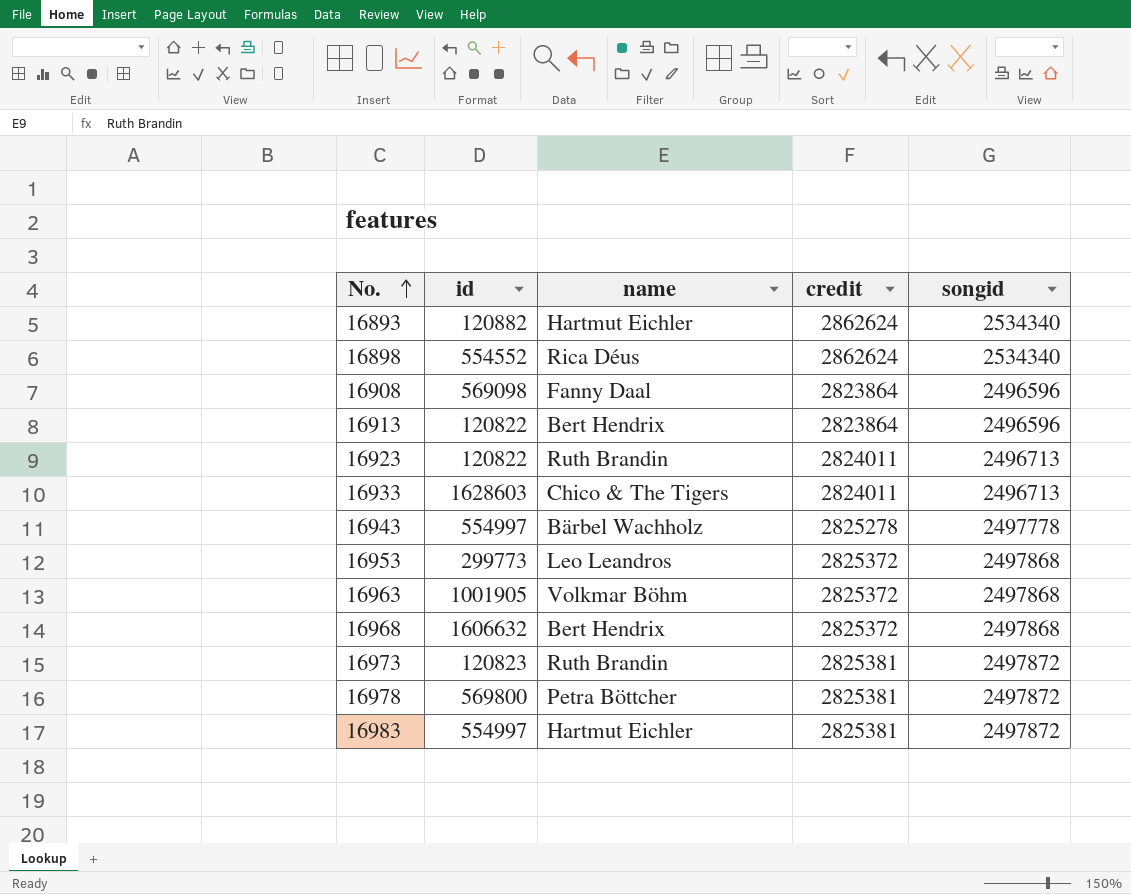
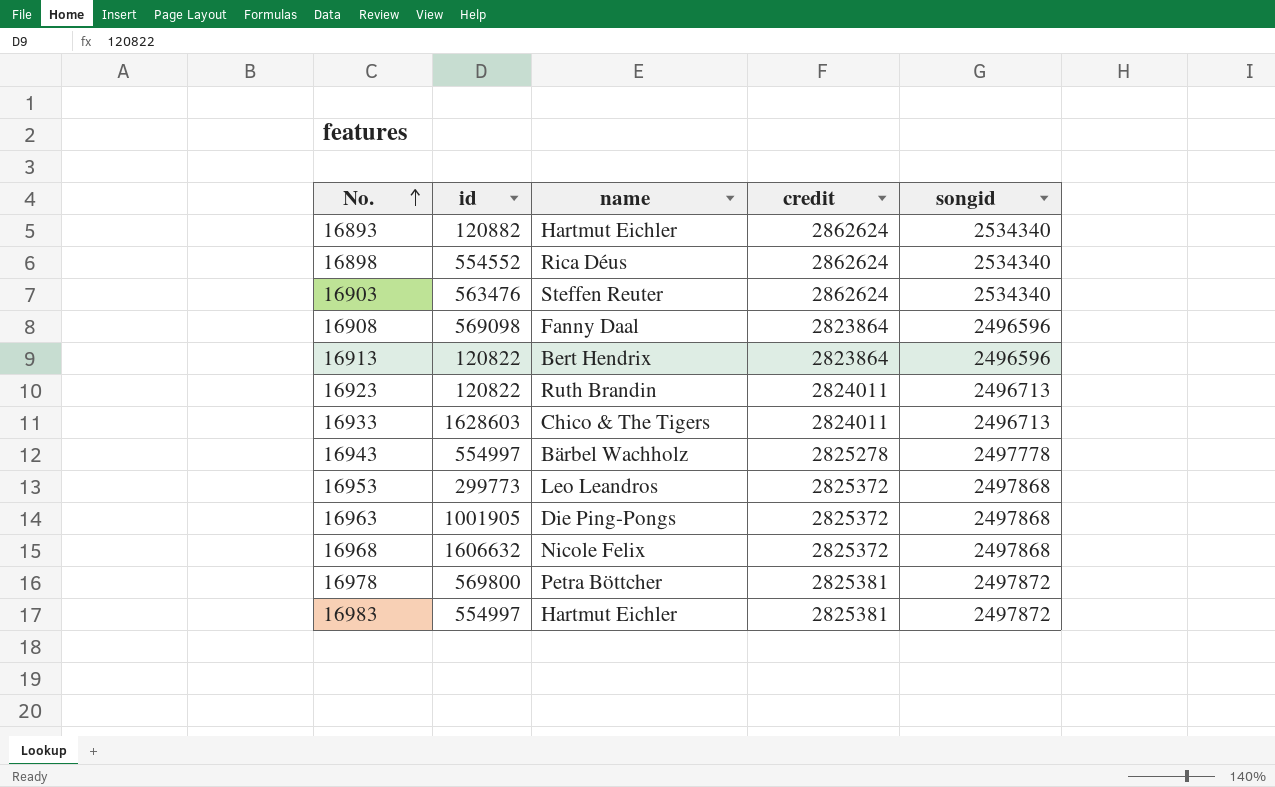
row 16973: 120823 | Ruth Brandin | 2825381 | 2497872 -> none
row 16903: none -> 563476 | Steffen Reuter | 2862624 | 2534340
16963 | name: Volkmar Böhm -> Die Ping-Pongs
16968 | name: Bert Hendrix -> Nicole Felix

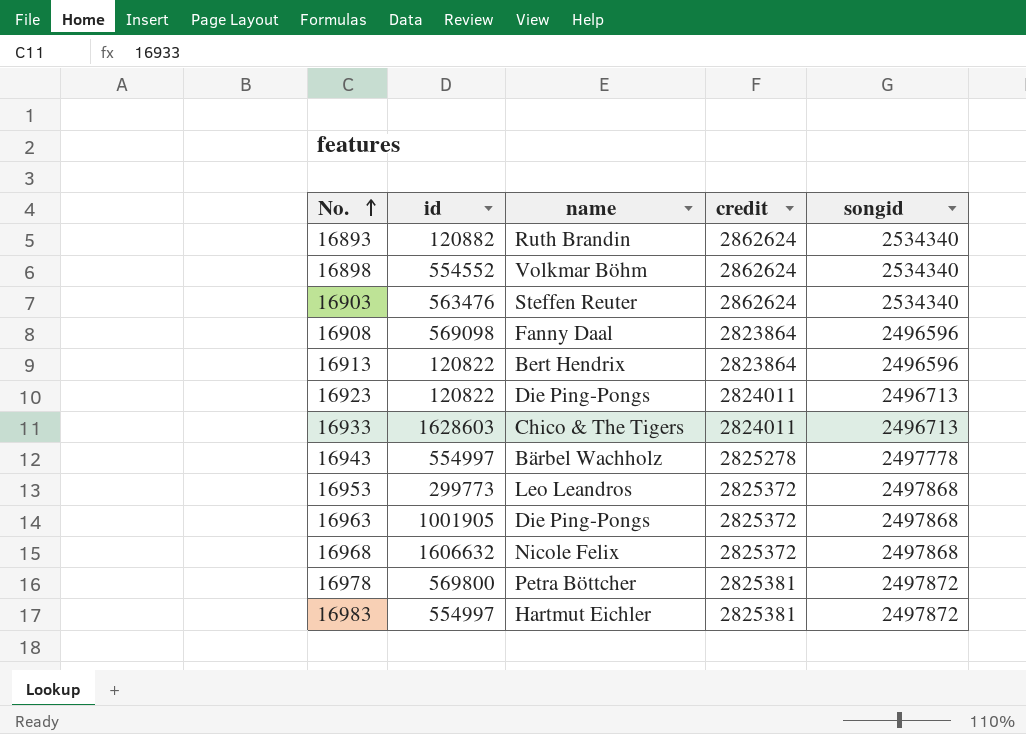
16893 | name: Hartmut Eichler -> Ruth Brandin
16898 | name: Rica Déus -> Volkmar Böhm
16923 | name: Ruth Brandin -> Die Ping-Pongs

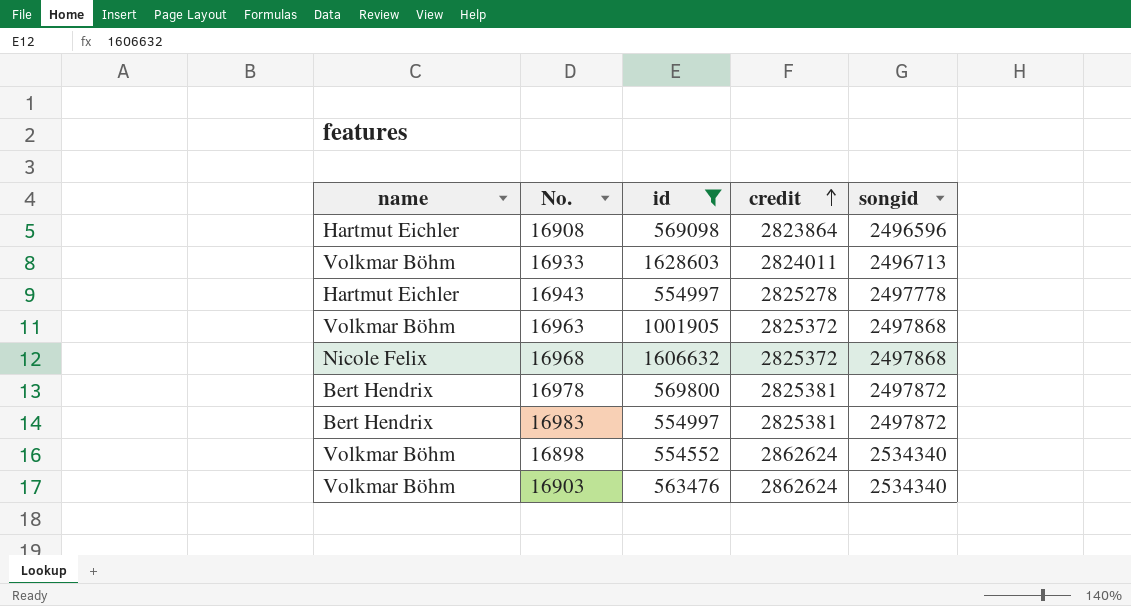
filter: none -> id >= 554552
row order: No. ascending -> credit ascending
column name | position: 3 -> 1
16908 | name: Fanny Daal -> Hartmut Eichler
16933 | name: Chico & The Tigers -> Volkmar Böhm
16943 | name: Bärbel Wachholz -> Hartmut Eichler
16963 | name: Die Ping-Pongs -> Volkmar Böhm
16978 | name: Petra Böttcher -> Bert Hendrix
16983 | name: Hartmut Eichler -> Bert Hendrix
16903 | name: Steffen Reuter -> Volkmar Böhm

